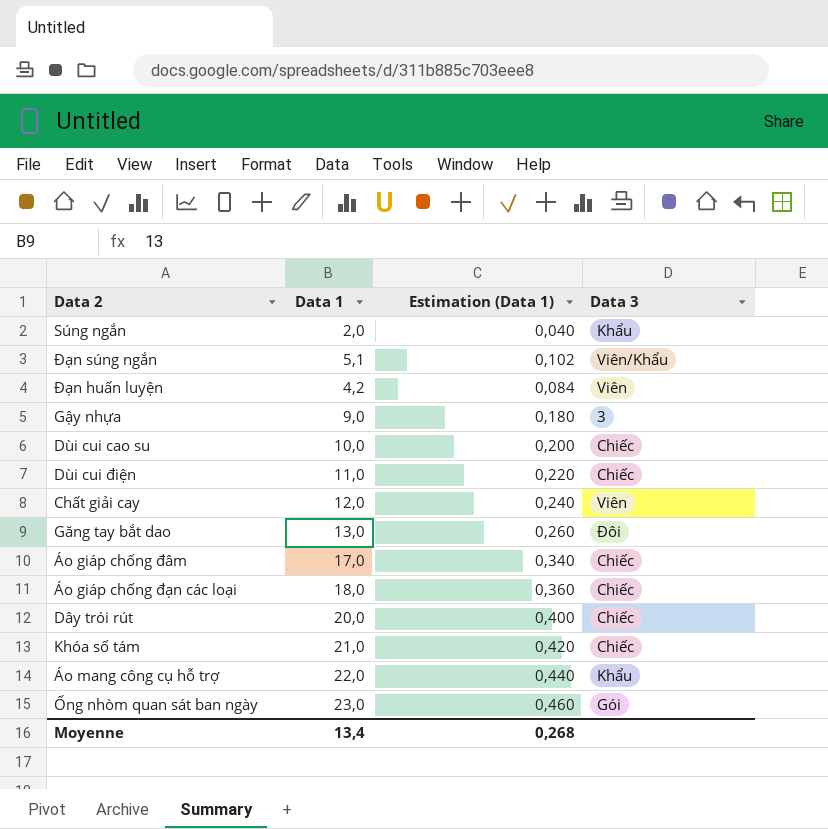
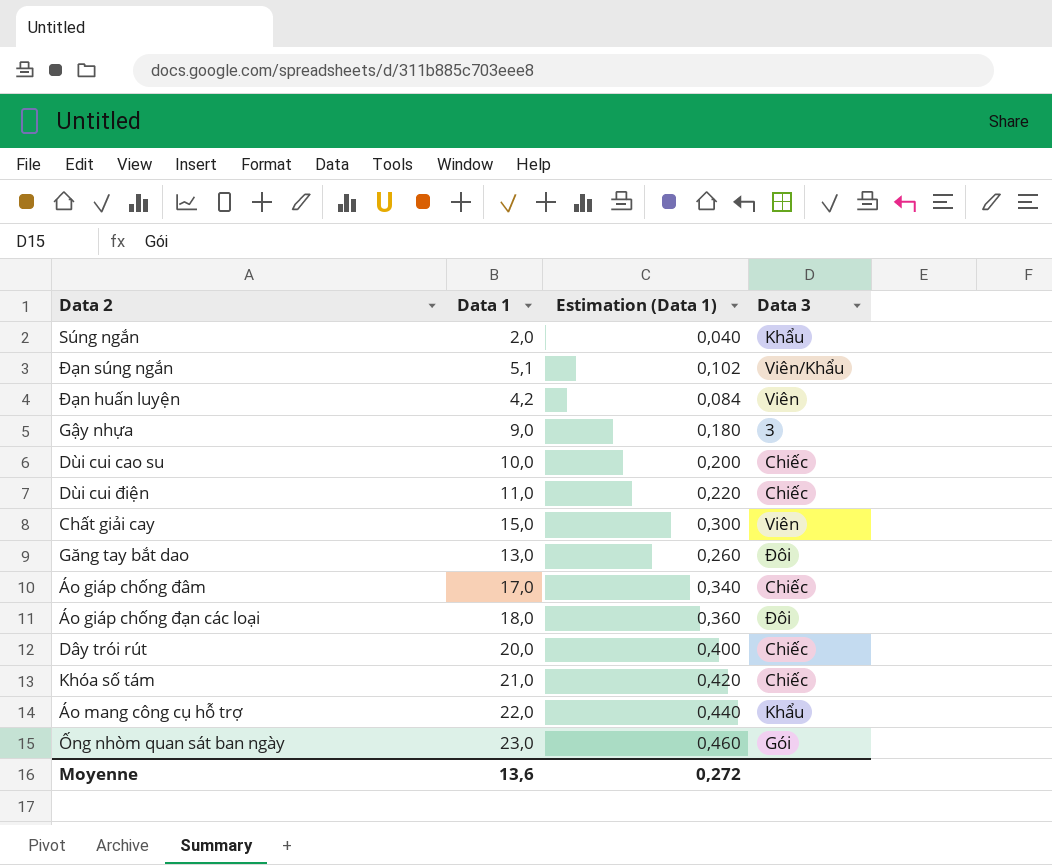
Chất giải cay | Data 1: 12,0 -> 15,0
Chất giải cay | Estimation (Data 1): 0,240 -> 0,300
Áo giáp chống đạn các loại | Data 3: Chiếc -> Đôi
Moyenne | Data 1: 13,4 -> 13,6
Moyenne | Estimation (Data 1): 0,268 -> 0,272

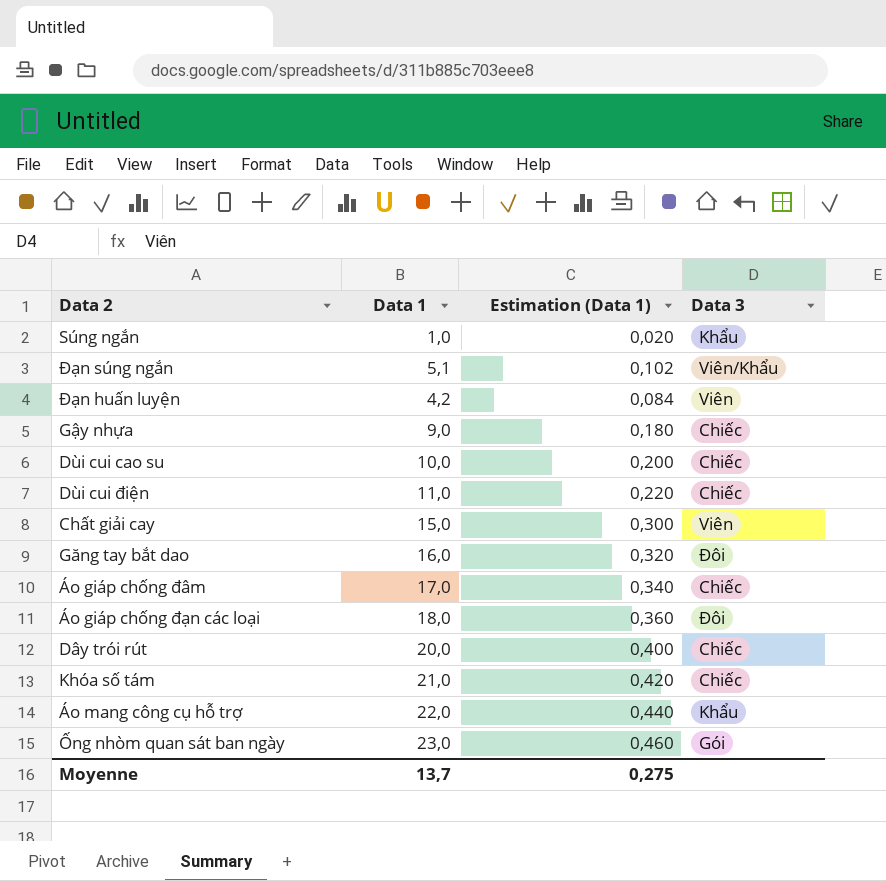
Súng ngắn | Data 1: 2,0 -> 1,0
Súng ngắn | Estimation (Data 1): 0,040 -> 0,020
Gậy nhựa | Data 3: 3 -> Chiếc
Găng tay bắt dao | Data 1: 13,0 -> 16,0
Găng tay bắt dao | Estimation (Data 1): 0,260 -> 0,320
Moyenne | Data 1: 13,6 -> 13,7
Moyenne | Estimation (Data 1): 0,272 -> 0,275

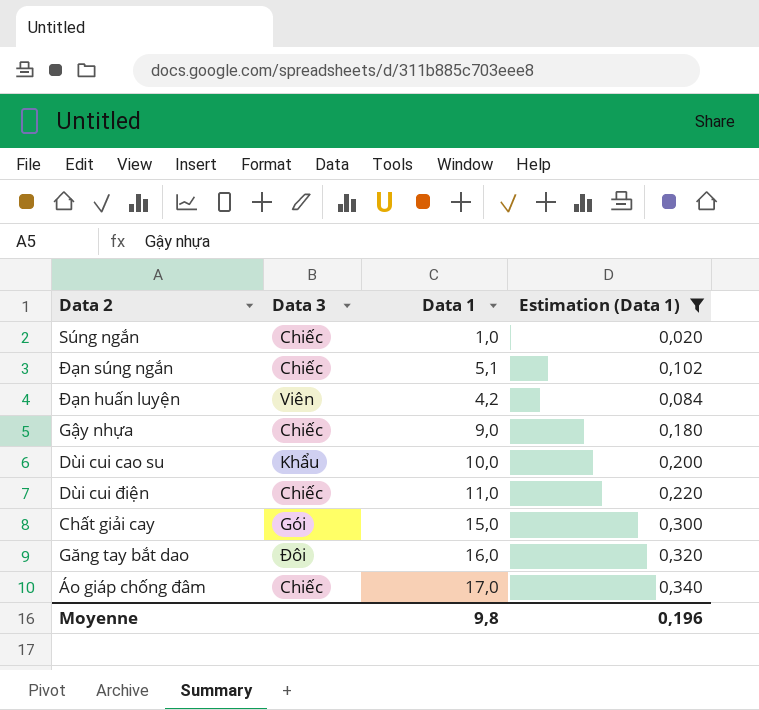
filter: none -> Estimation (Data 1) <= 0,340
column Data 3 | position: 4 -> 2
Súng ngắn | Data 3: Khẩu -> Chiếc
Đạn súng ngắn | Data 3: Viên/Khẩu -> Chiếc
Dùi cui cao su | Data 3: Chiếc -> Khẩu
Chất giải cay | Data 3: Viên -> Gói
Moyenne | Data 1: 13,7 -> 9,8
Moyenne | Estimation (Data 1): 0,275 -> 0,196

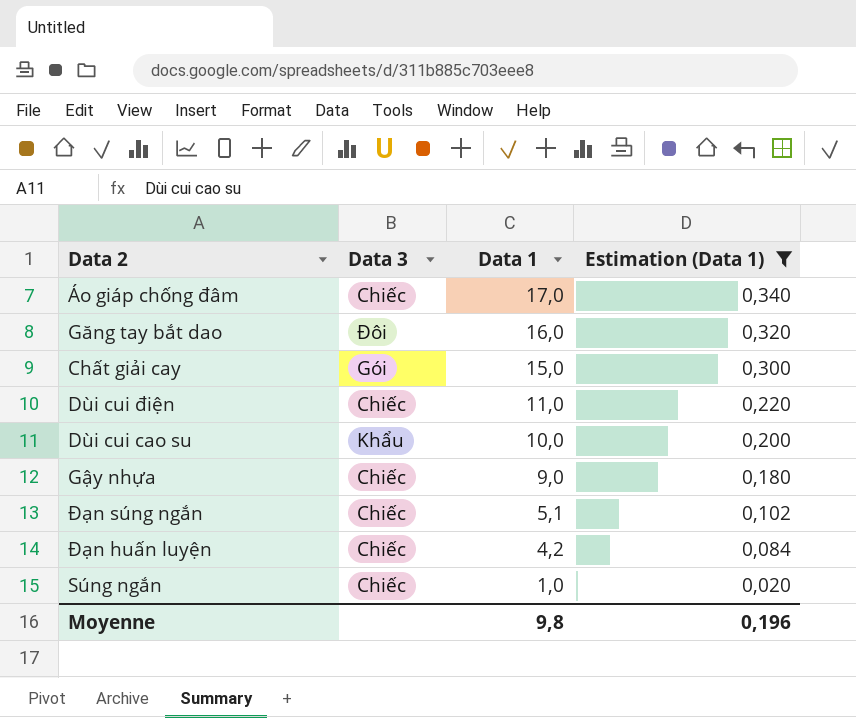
row order: none -> Data 1 descending
Đạn huấn luyện | Data 3: Viên -> Chiếc

